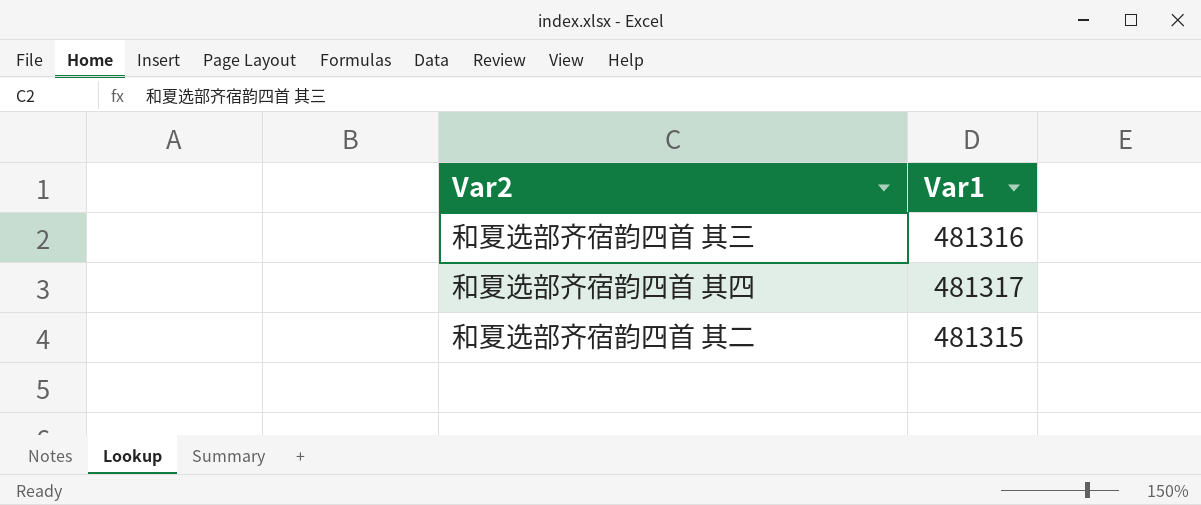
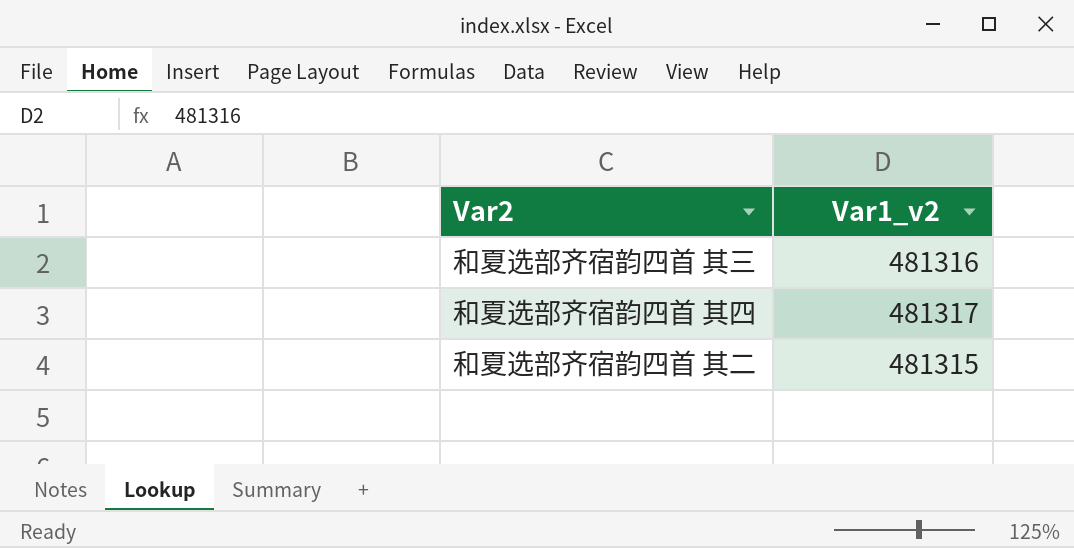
column name: Var1 -> Var1_v2

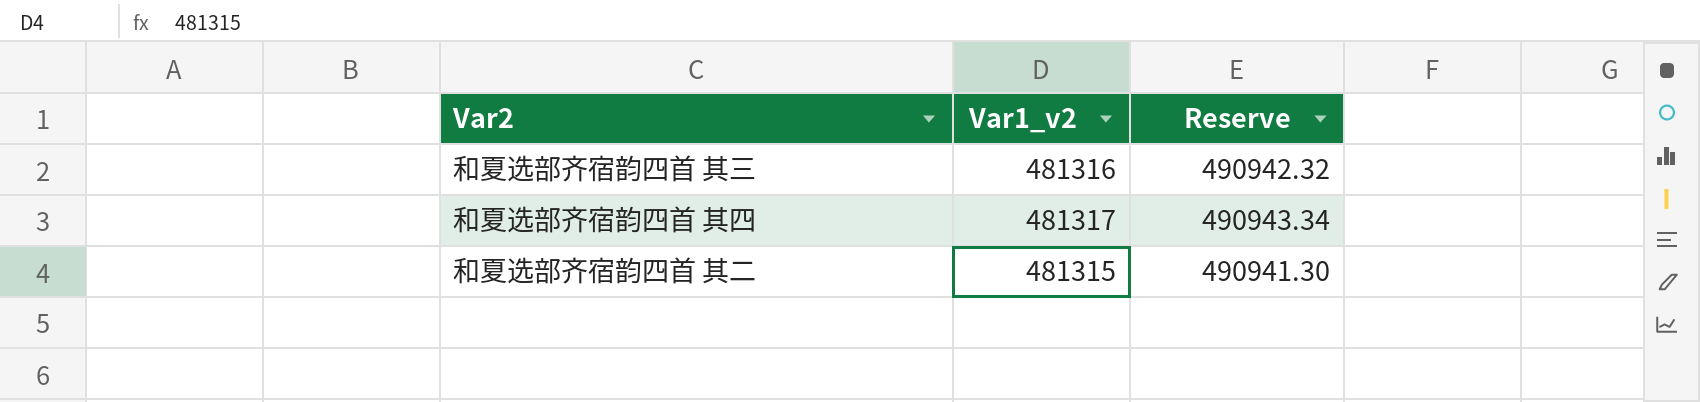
column Reserve | formula: none -> [Var1_v2] * 1.02

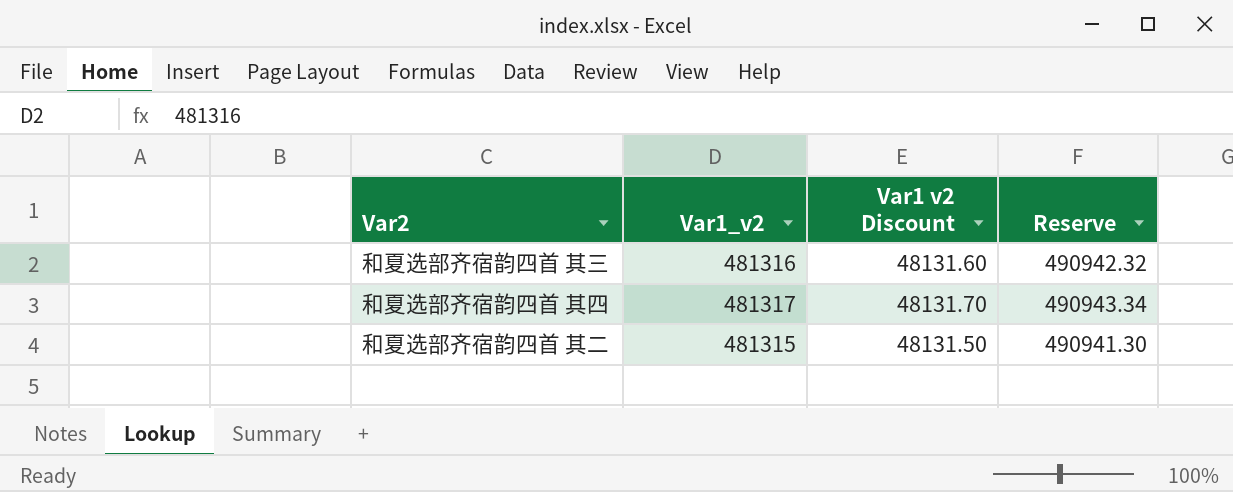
column Var1 v2 Discount | formula: none -> [Var1_v2] * 0.1

